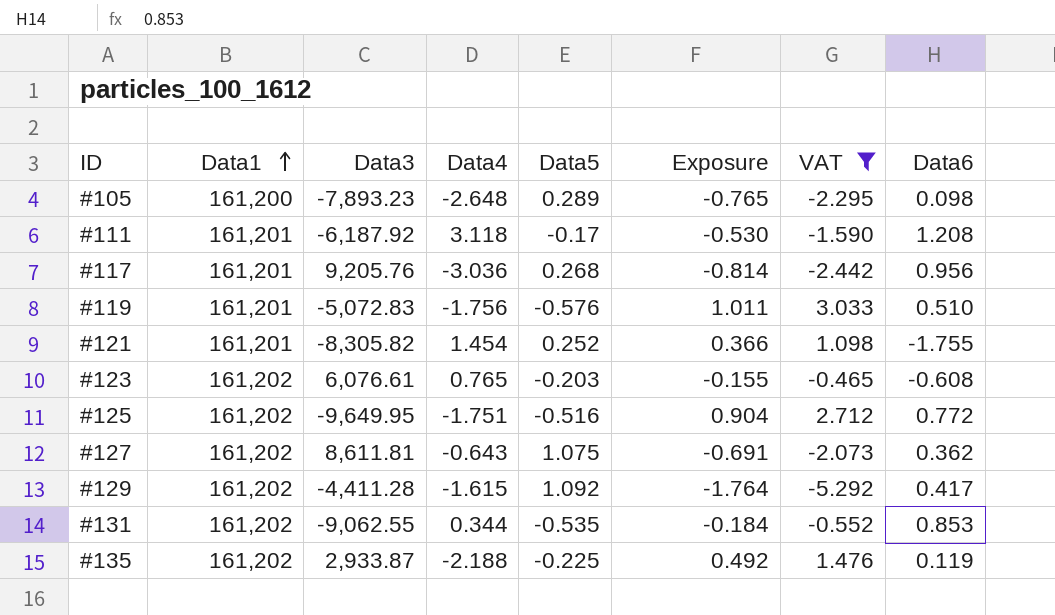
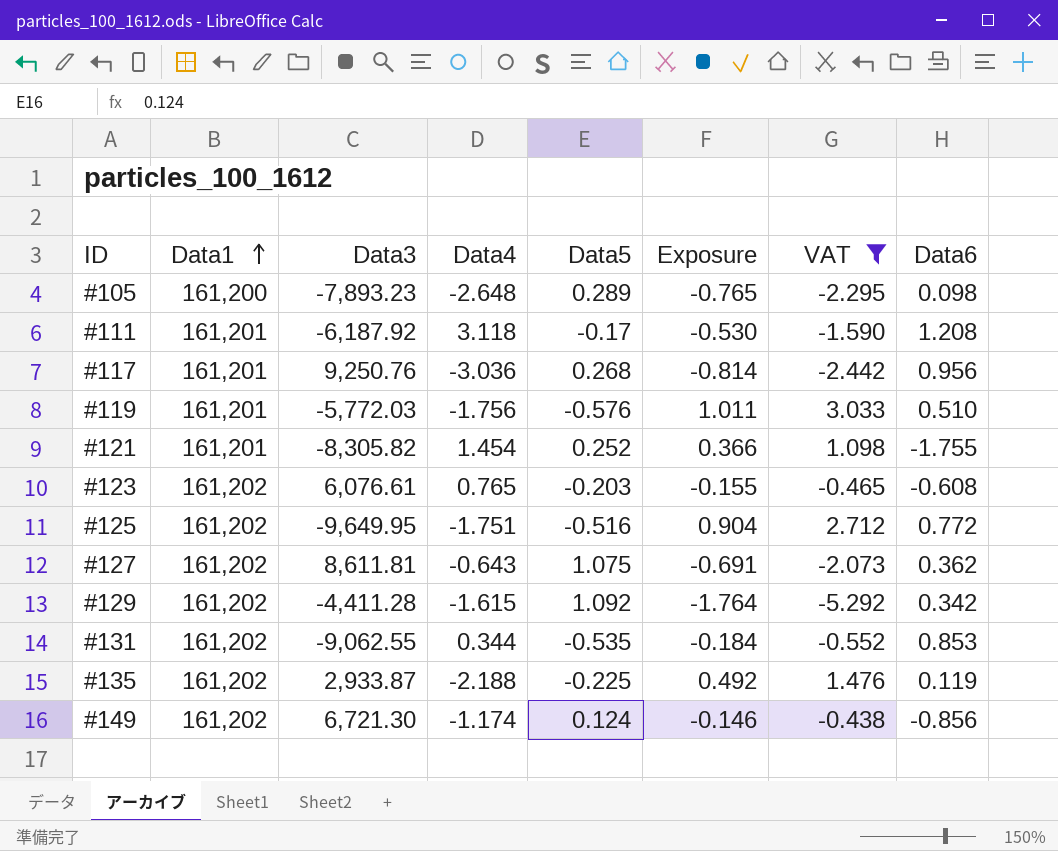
#117 | Data3: 9,205.76 -> 9,250.76
#119 | Data3: -5,072.83 -> -5,772.03
#129 | Data6: 0.417 -> 0.342
row #149: none -> 161,202 | 6,721.30 | -1.174 | 0.124 | -0.146 | -0.438 | -0.856

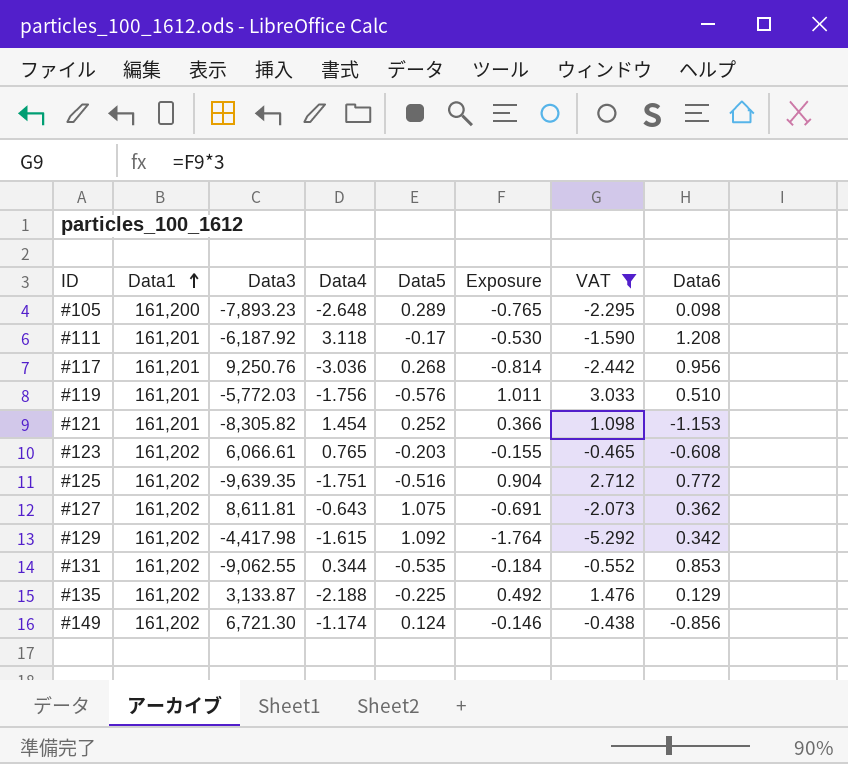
#121 | Data6: -1.755 -> -1.153
#123 | Data3: 6,076.61 -> 6,066.61
#125 | Data3: -9,649.95 -> -9,639.35
#129 | Data3: -4,411.28 -> -4,417.98
#135 | Data3: 2,933.87 -> 3,133.87
#135 | Data6: 0.119 -> 0.129

